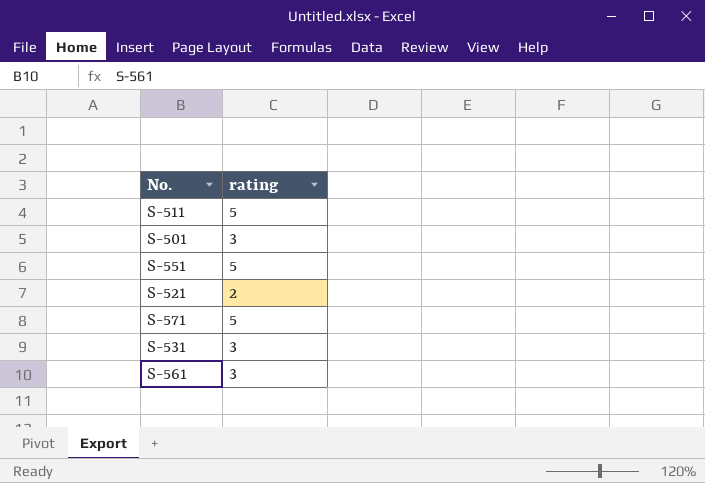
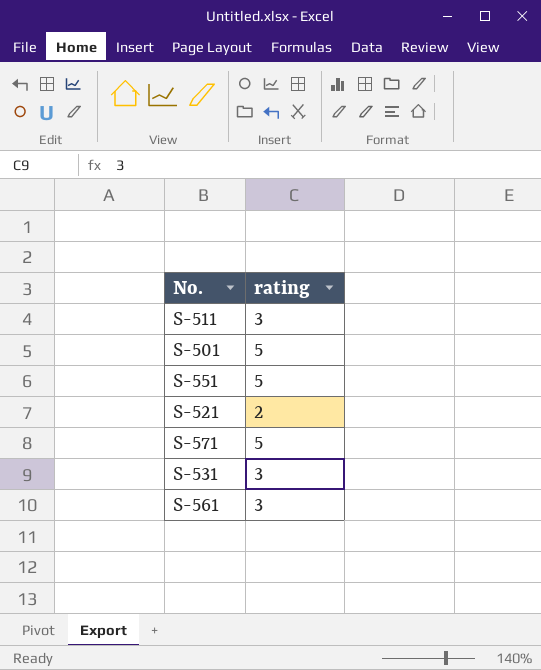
S-511 | rating: 5 -> 3
S-501 | rating: 3 -> 5

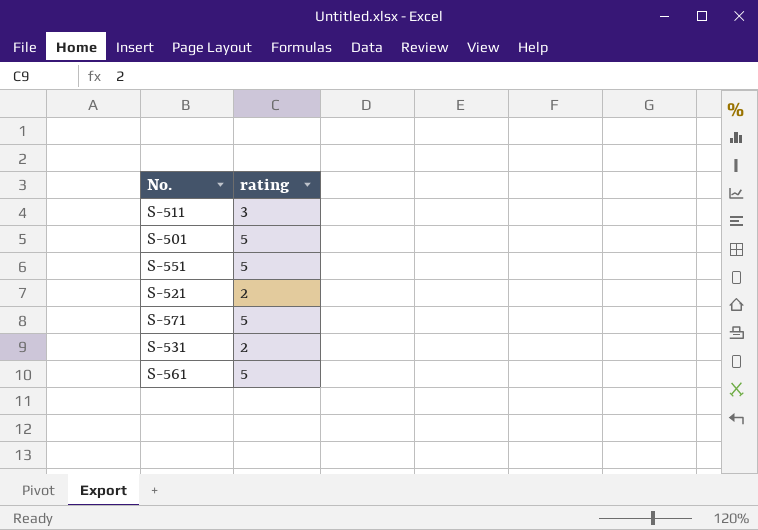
S-531 | rating: 3 -> 2
S-561 | rating: 3 -> 5

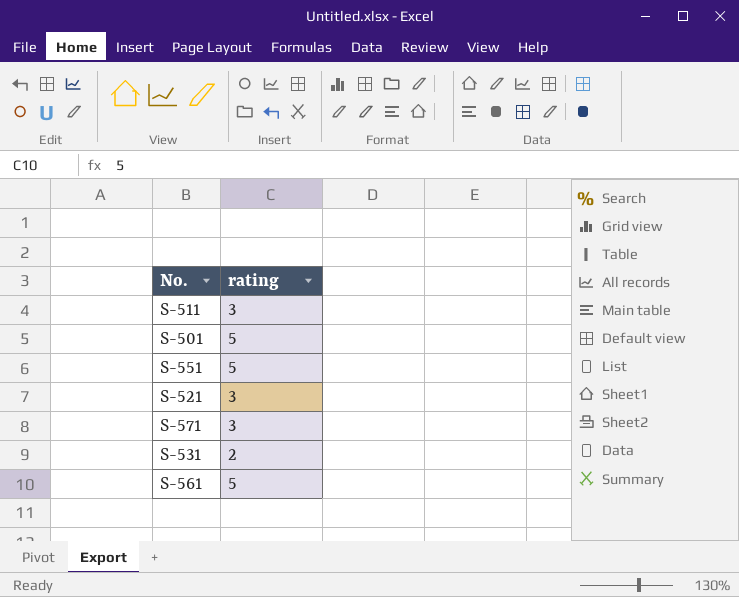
S-521 | rating: 2 -> 3
S-571 | rating: 5 -> 3

